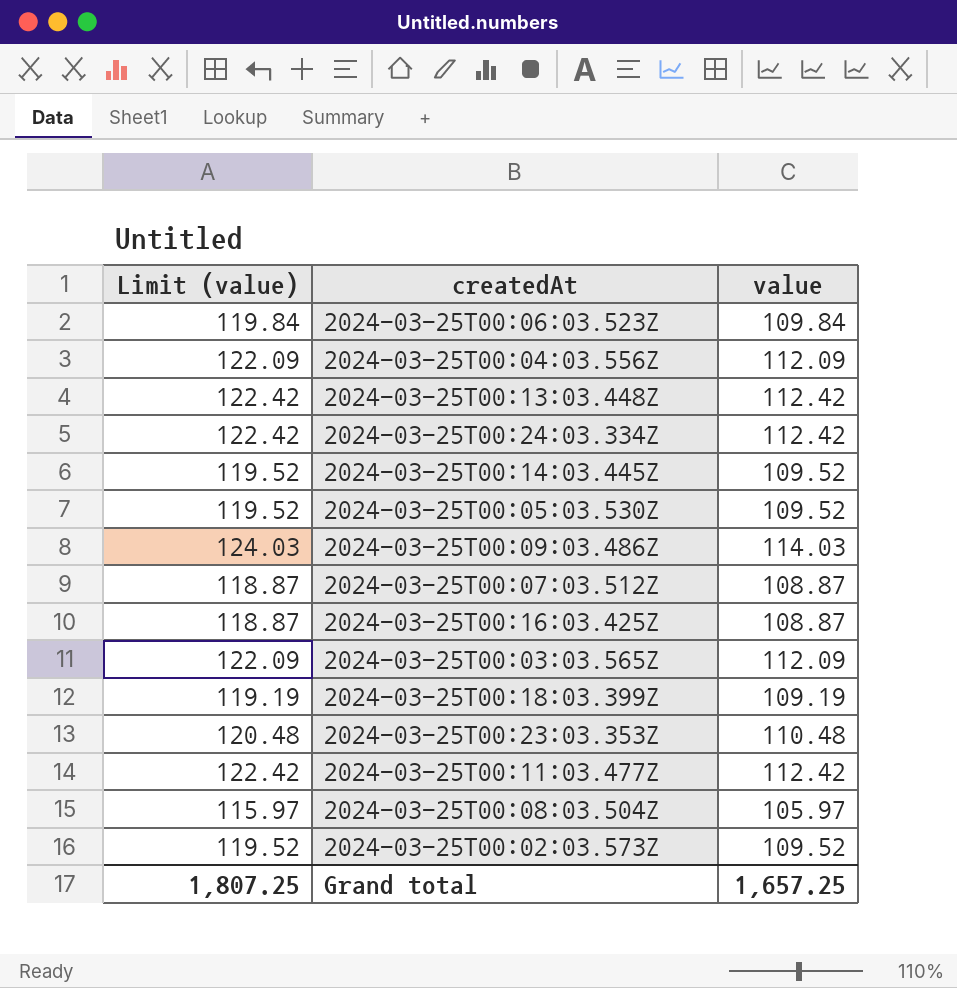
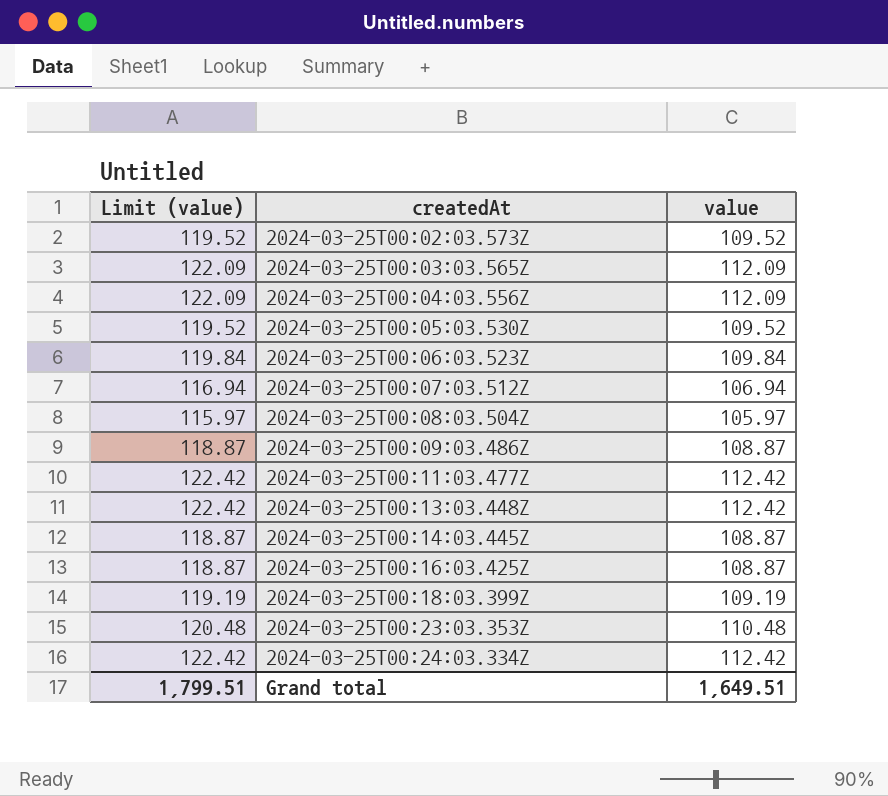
row order: none -> createdAt ascending
2024-03-25T00:07:03.512Z | Limit (value): 118.87 -> 116.94
2024-03-25T00:07:03.512Z | value: 108.87 -> 106.94
2024-03-25T00:09:03.486Z | Limit (value): 124.03 -> 118.87
2024-03-25T00:09:03.486Z | value: 114.03 -> 108.87
2024-03-25T00:14:03.445Z | Limit (value): 119.52 -> 118.87
2024-03-25T00:14:03.445Z | value: 109.52 -> 108.87
Grand total | Limit (value): 1,807.25 -> 1,799.51
Grand total | value: 1,657.25 -> 1,649.51

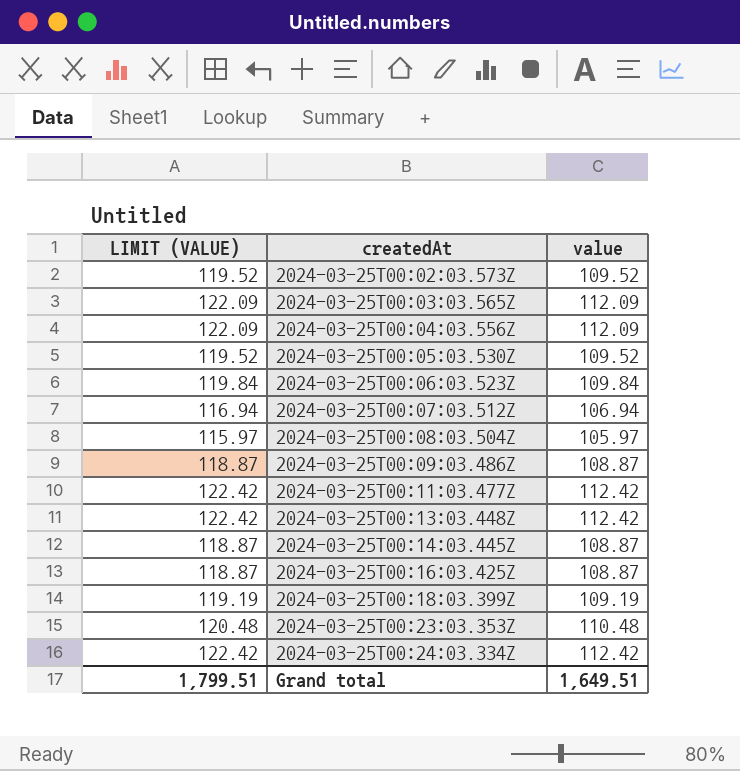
column name: Limit (value) -> LIMIT (VALUE)

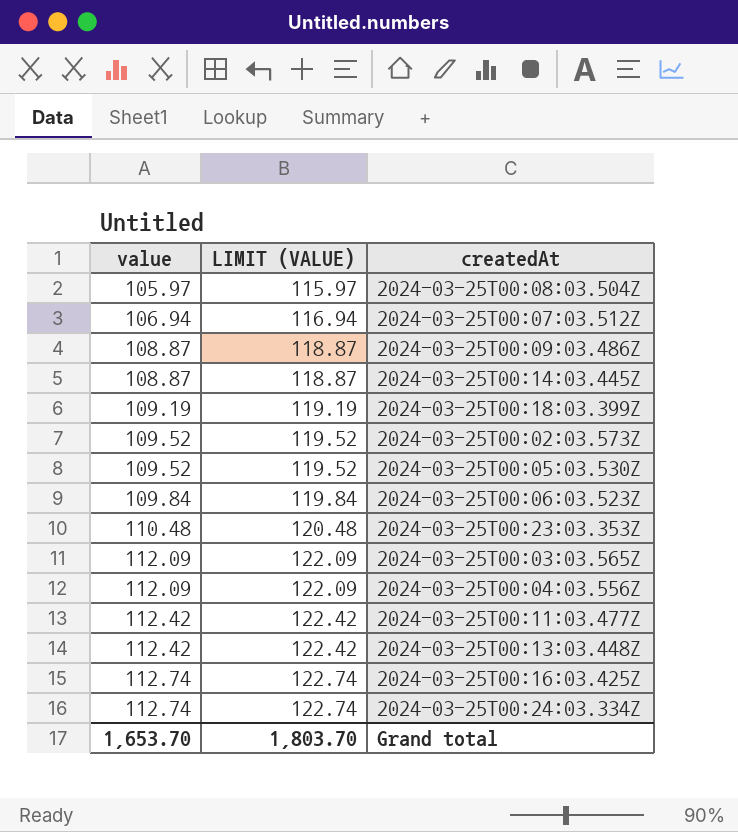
row order: createdAt ascending -> value ascending
column value | position: 3 -> 1
2024-03-25T00:16:03.425Z | value: 108.87 -> 112.74
2024-03-25T00:16:03.425Z | LIMIT (VALUE): 118.87 -> 122.74
2024-03-25T00:24:03.334Z | value: 112.42 -> 112.74
2024-03-25T00:24:03.334Z | LIMIT (VALUE): 122.42 -> 122.74
Grand total | value: 1,649.51 -> 1,653.70
Grand total | LIMIT (VALUE): 1,799.51 -> 1,803.70

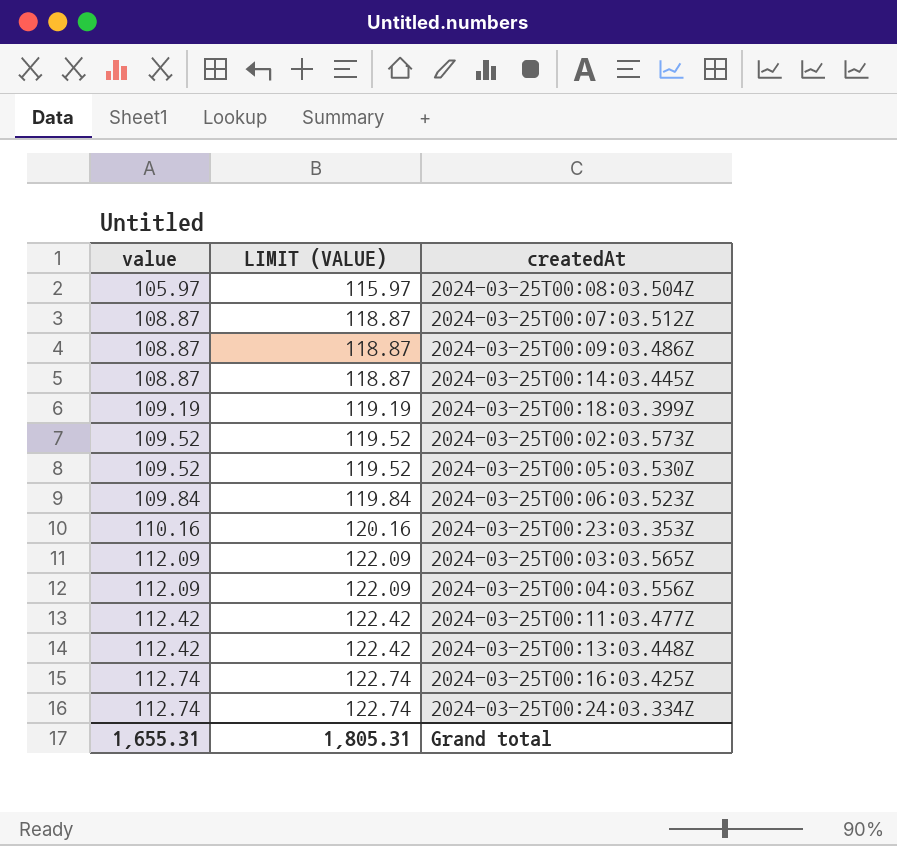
2024-03-25T00:07:03.512Z | value: 106.94 -> 108.87
2024-03-25T00:07:03.512Z | LIMIT (VALUE): 116.94 -> 118.87
2024-03-25T00:23:03.353Z | value: 110.48 -> 110.16
2024-03-25T00:23:03.353Z | LIMIT (VALUE): 120.48 -> 120.16
Grand total | value: 1,653.70 -> 1,655.31
Grand total | LIMIT (VALUE): 1,803.70 -> 1,805.31

